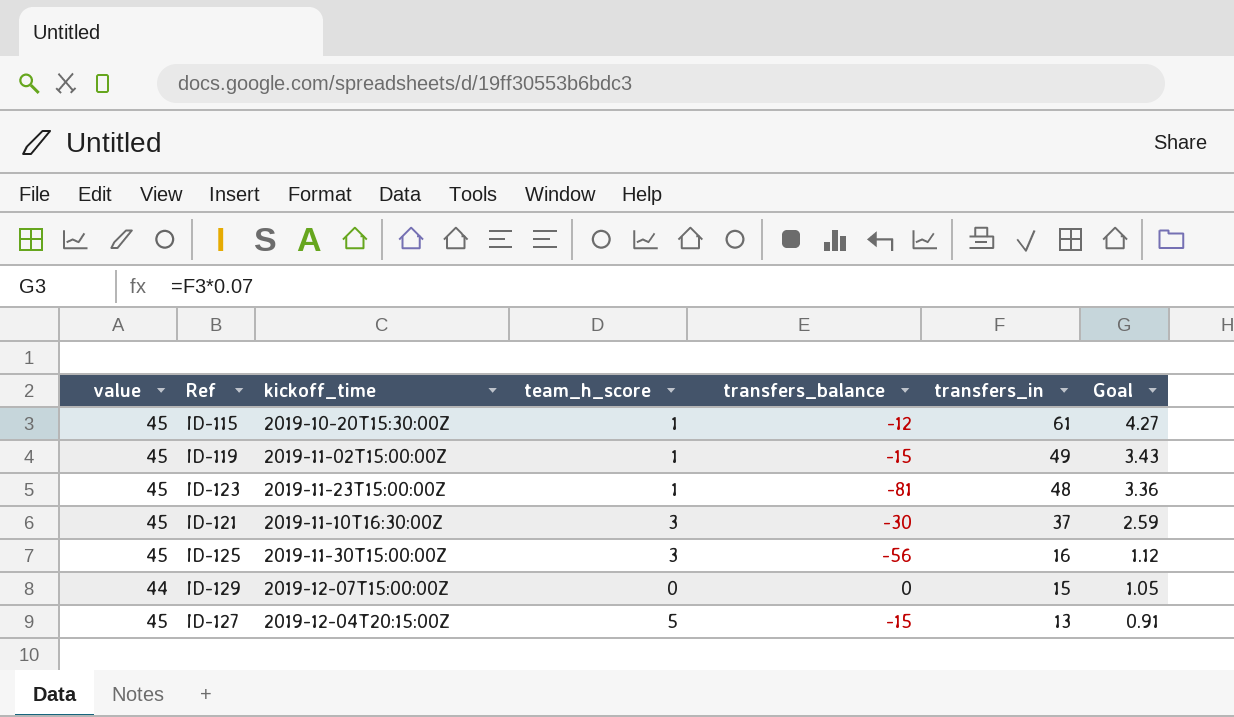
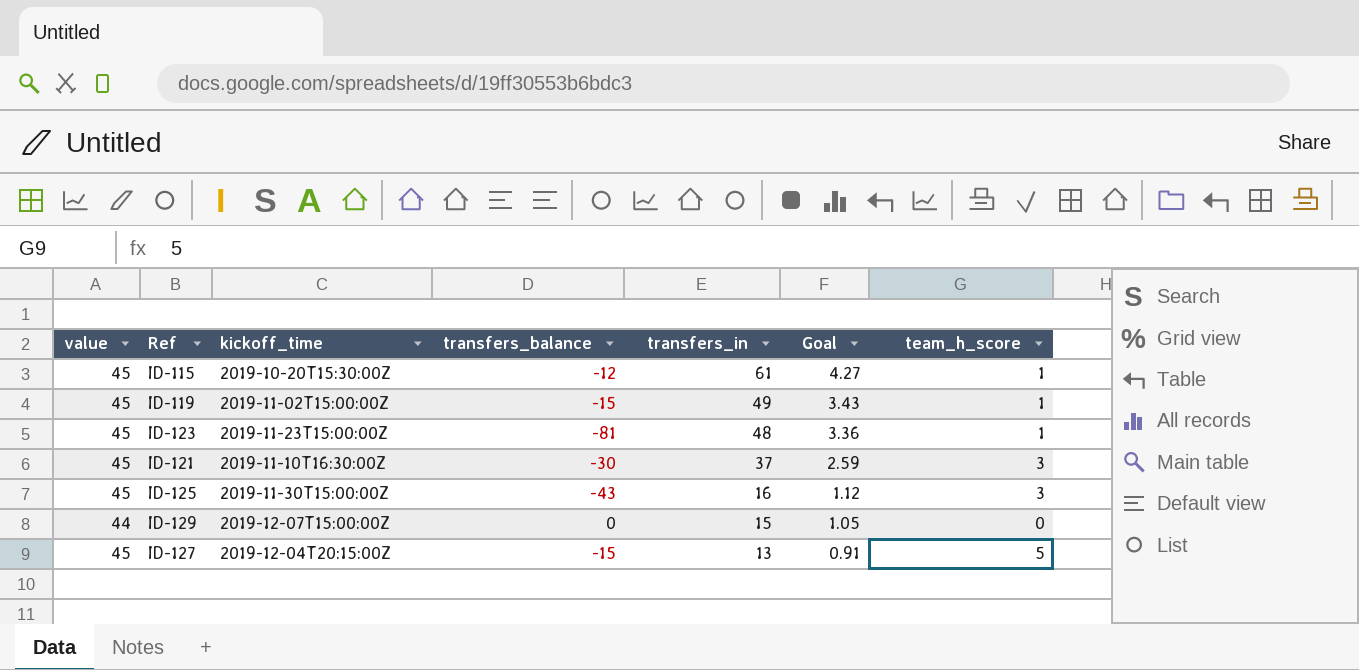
column team_h_score | position: 4 -> 7
ID-125 | transfers_balance: -56 -> -43

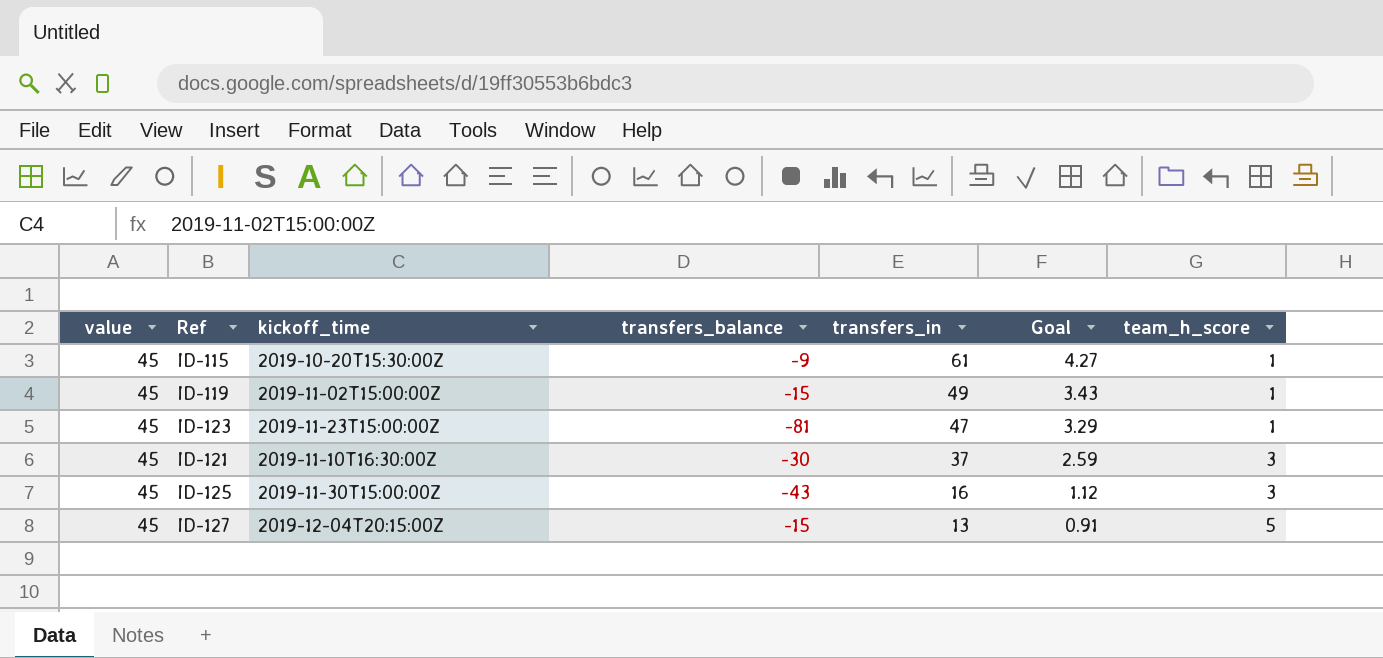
row ID-129: 44 | 2019-12-07T15:00:00Z | 0 | 15 | 1.05 | 0 -> none
ID-115 | transfers_balance: -12 -> -9
ID-123 | transfers_in: 48 -> 47
ID-123 | Goal: 3.36 -> 3.29

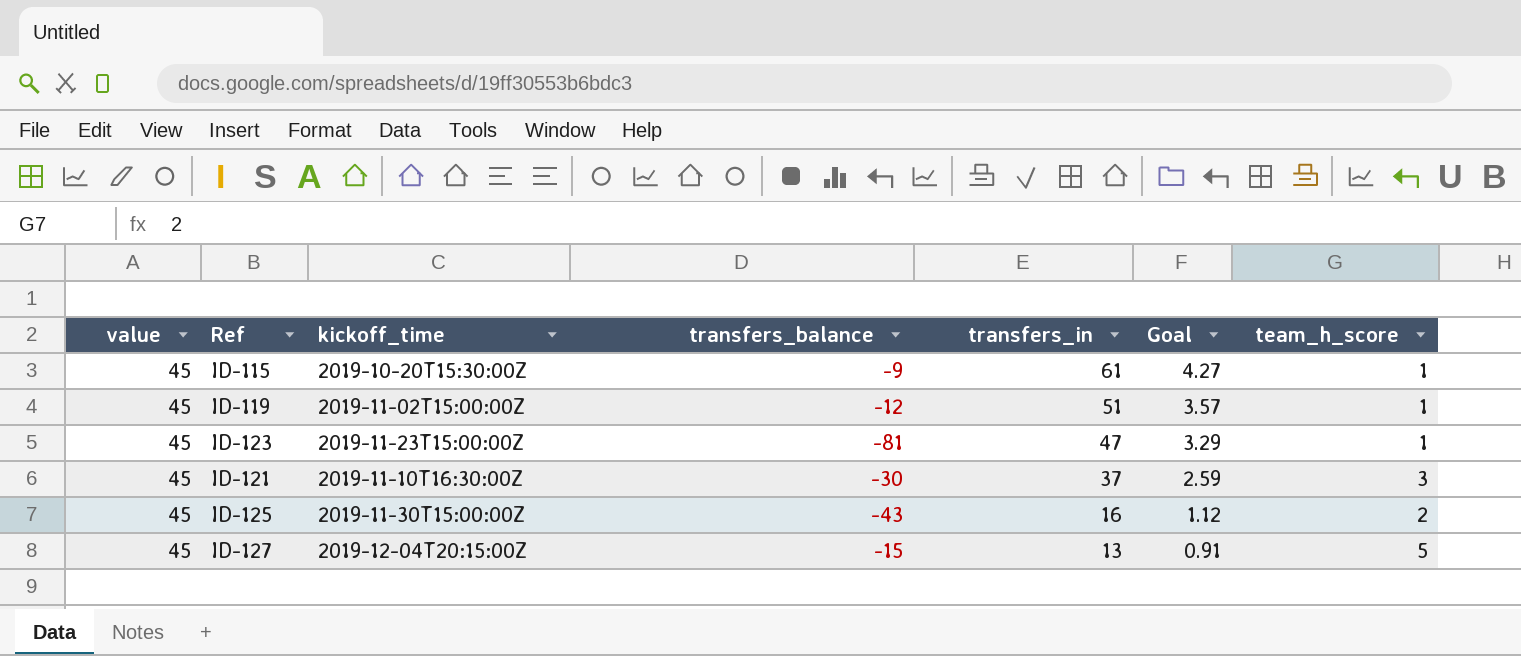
ID-119 | transfers_balance: -15 -> -12
ID-119 | transfers_in: 49 -> 51
ID-119 | Goal: 3.43 -> 3.57
ID-125 | team_h_score: 3 -> 2

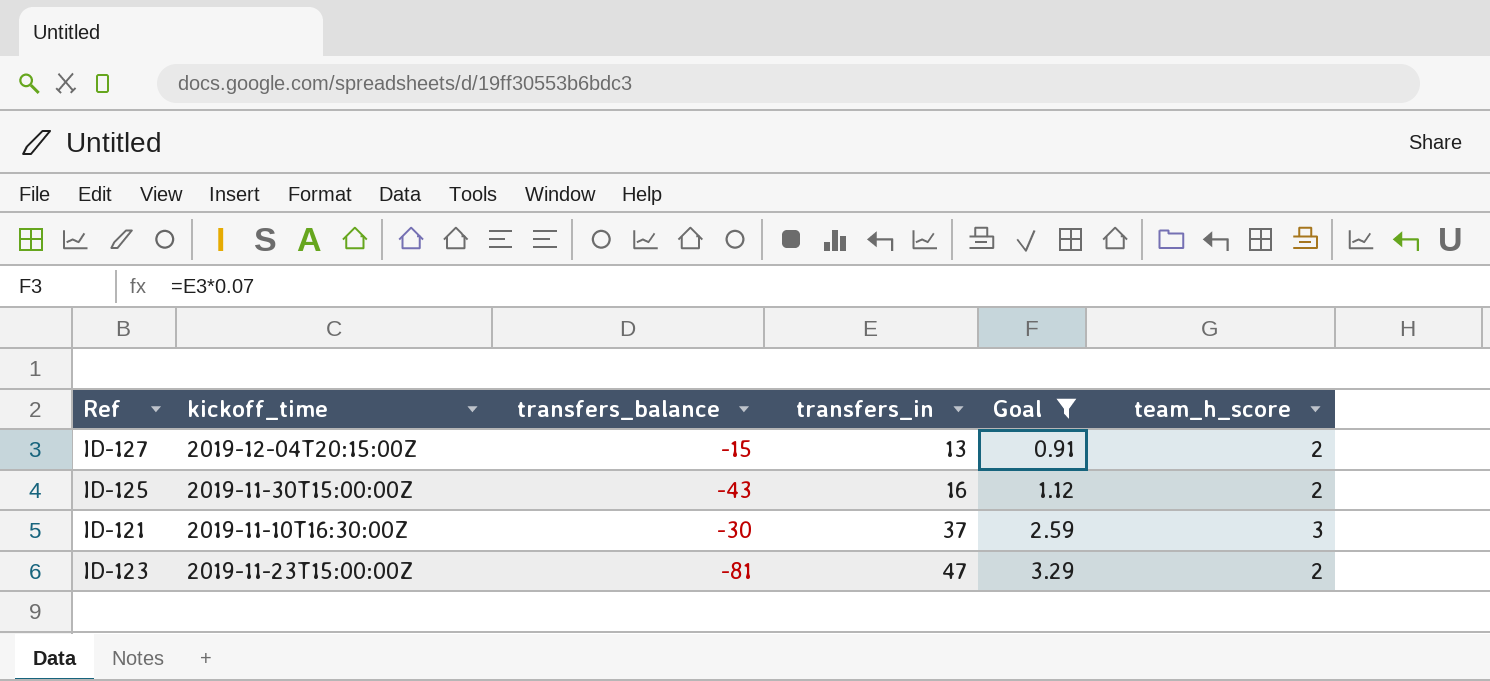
filter: none -> Goal <= 3.29
row order: transfers_in descending -> transfers_in ascending
column value | position: 1 -> none
ID-127 | team_h_score: 5 -> 2
ID-123 | team_h_score: 1 -> 2

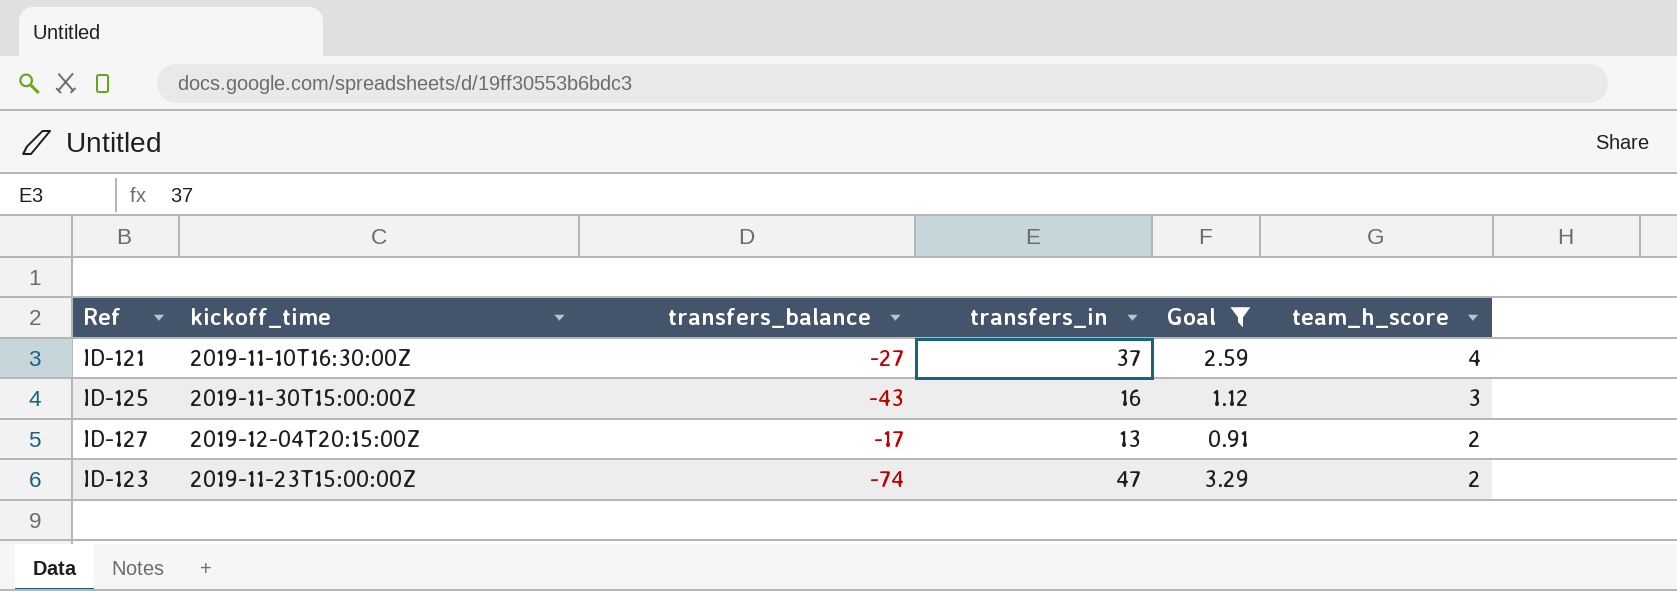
row order: transfers_in ascending -> team_h_score descending
ID-121 | transfers_balance: -30 -> -27
ID-121 | team_h_score: 3 -> 4
ID-125 | team_h_score: 2 -> 3
ID-127 | transfers_balance: -15 -> -17
ID-123 | transfers_balance: -81 -> -74

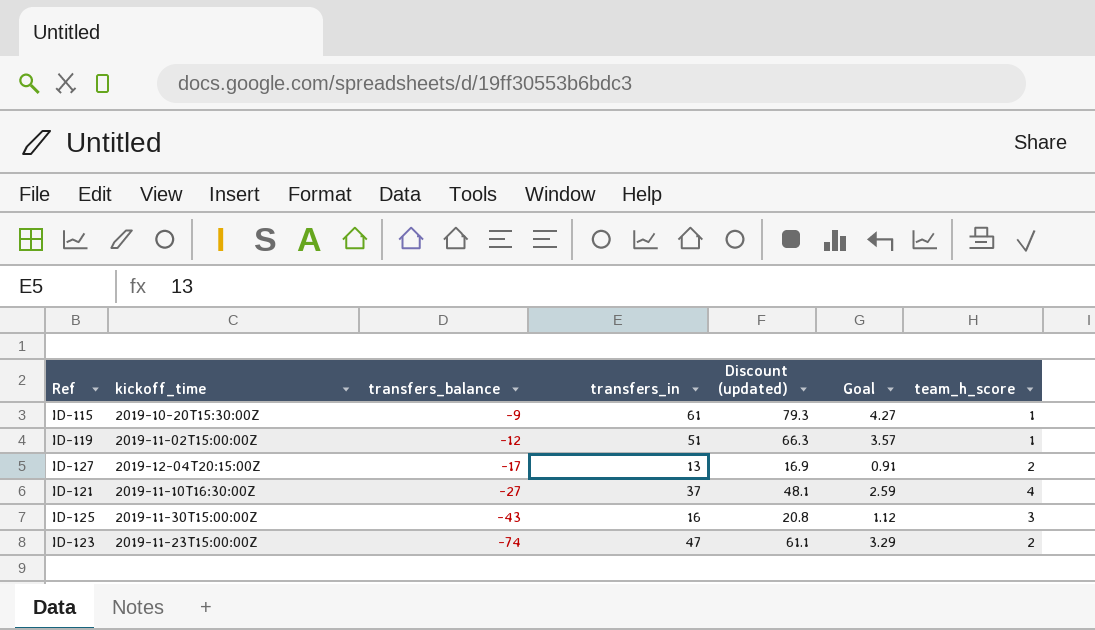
filter: Goal <= 3.29 -> none
row order: team_h_score descending -> transfers_balance descending
column Discount (updated) | formula: none -> [transfers_in] * 1.3

